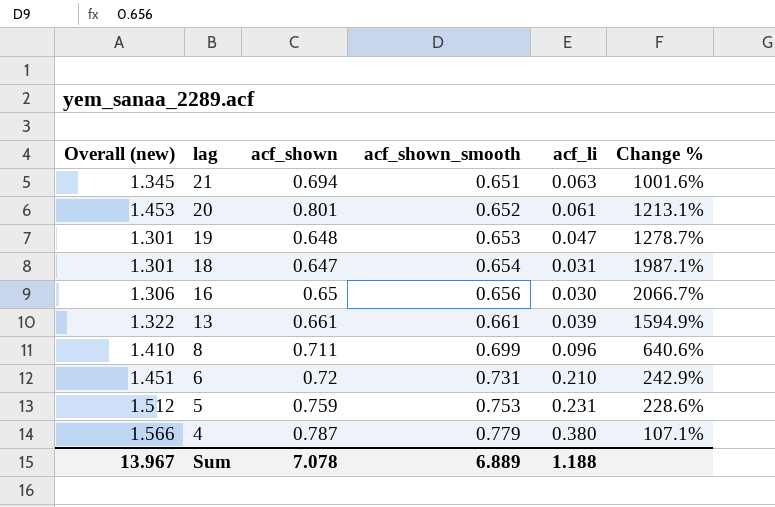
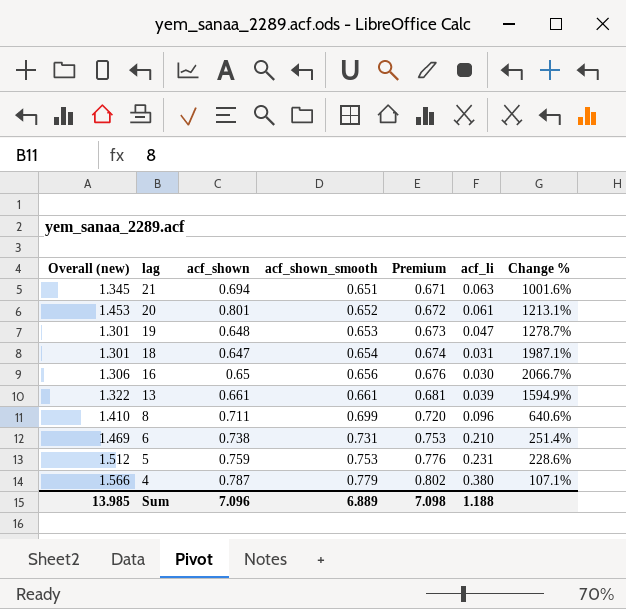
column Premium | formula: none -> [acf_shown_smooth] * 1.03
6 | Overall (new): 1.451 -> 1.469
6 | acf_shown: 0.72 -> 0.738
6 | Change %: 242.9% -> 251.4%
Sum | Overall (new): 13.967 -> 13.985
Sum | acf_shown: 7.078 -> 7.096

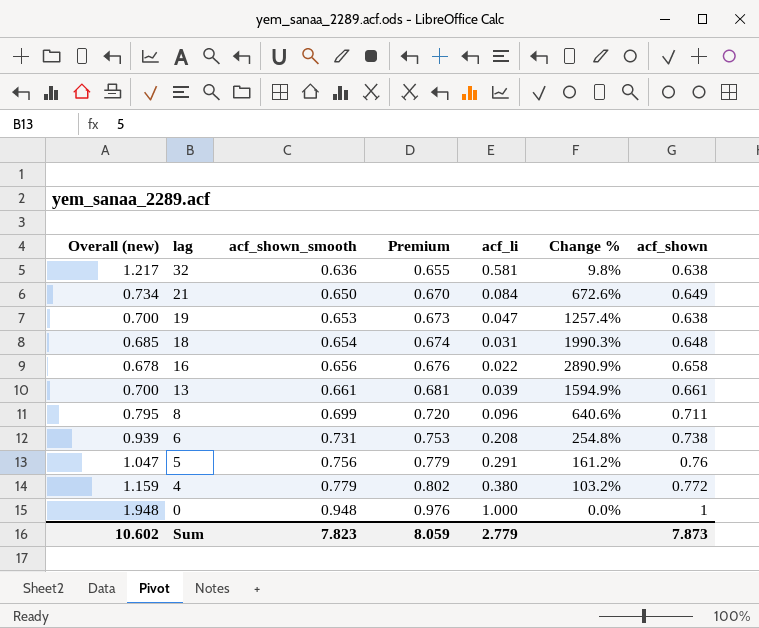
column Overall (new) | formula: [acf_shown] + [acf_shown_smooth] -> [acf_shown_smooth] + [acf_li]
column acf_shown | position: 3 -> 7
row 20: 1.453 | 0.801 | 0.652 | 0.672 | 0.061 | 1213.1% -> none
row 32: none -> 1.217 | 0.636 | 0.655 | 0.581 | 9.8% | 0.638
21 | acf_shown_smooth: 0.651 -> 0.650
21 | Premium: 0.671 -> 0.670
21 | acf_li: 0.063 -> 0.084
21 | Change %: 1001.6% -> 672.6%
21 | acf_shown: 0.694 -> 0.649
19 | Change %: 1278.7% -> 1257.4%
19 | acf_shown: 0.648 -> 0.638
18 | Change %: 1987.1% -> 1990.3%
18 | acf_shown: 0.647 -> 0.648
16 | acf_li: 0.030 -> 0.022
16 | Change %: 2066.7% -> 2890.9%
16 | acf_shown: 0.65 -> 0.658
6 | acf_li: 0.210 -> 0.208
6 | Change %: 251.4% -> 254.8%
5 | acf_shown_smooth: 0.753 -> 0.756
5 | Premium: 0.776 -> 0.779
5 | acf_li: 0.231 -> 0.291
5 | Change %: 228.6% -> 161.2%
5 | acf_shown: 0.759 -> 0.76
4 | Change %: 107.1% -> 103.2%
4 | acf_shown: 0.787 -> 0.772
row 0: none -> 1.948 | 0.948 | 0.976 | 1.000 | 0.0% | 1
Sum | Overall (new): 13.985 -> 10.602
Sum | acf_shown_smooth: 6.889 -> 7.823
Sum | Premium: 7.098 -> 8.059
Sum | acf_li: 1.188 -> 2.779
Sum | acf_shown: 7.096 -> 7.873

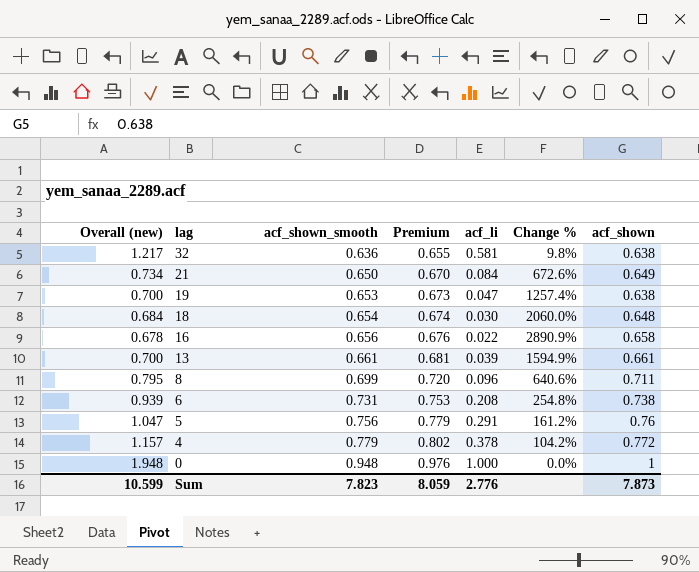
18 | Overall (new): 0.685 -> 0.684
18 | acf_li: 0.031 -> 0.030
18 | Change %: 1990.3% -> 2060.0%
4 | Overall (new): 1.159 -> 1.157
4 | acf_li: 0.380 -> 0.378
4 | Change %: 103.2% -> 104.2%
Sum | Overall (new): 10.602 -> 10.599
Sum | acf_li: 2.779 -> 2.776

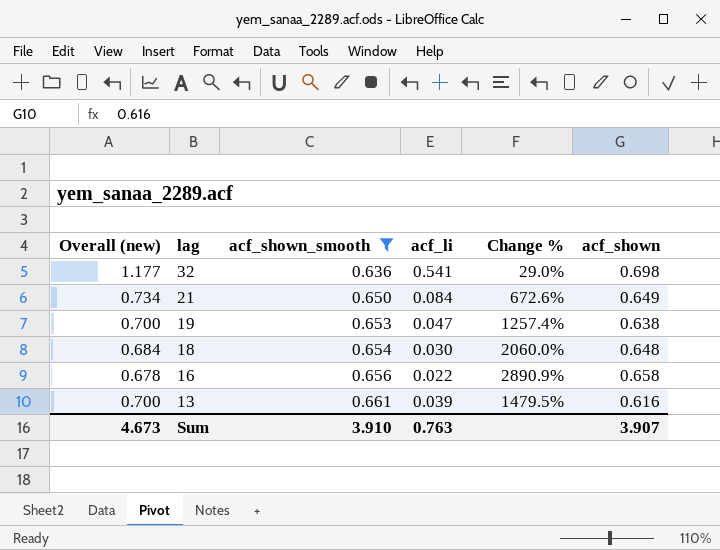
filter: none -> acf_shown_smooth <= 0.661
column Premium | formula: [acf_shown_smooth] * 1.03 -> none
32 | Overall (new): 1.217 -> 1.177
32 | acf_li: 0.581 -> 0.541
32 | Change %: 9.8% -> 29.0%
32 | acf_shown: 0.638 -> 0.698
13 | Change %: 1594.9% -> 1479.5%
13 | acf_shown: 0.661 -> 0.616
Sum | Overall (new): 10.599 -> 4.673
Sum | acf_shown_smooth: 7.823 -> 3.910
Sum | acf_li: 2.776 -> 0.763
Sum | acf_shown: 7.873 -> 3.907

